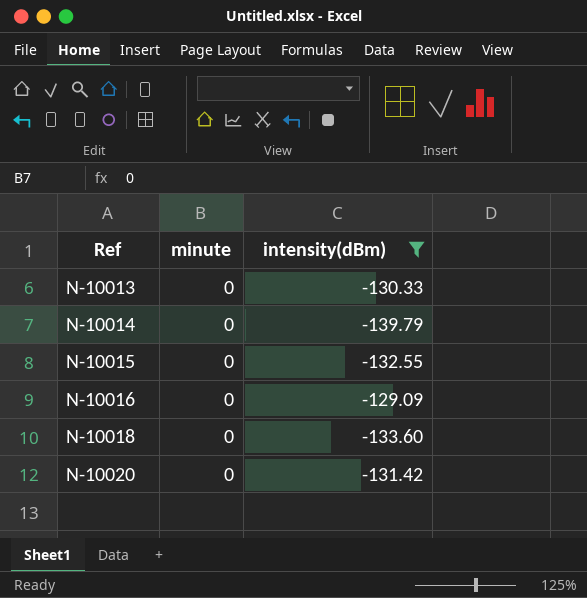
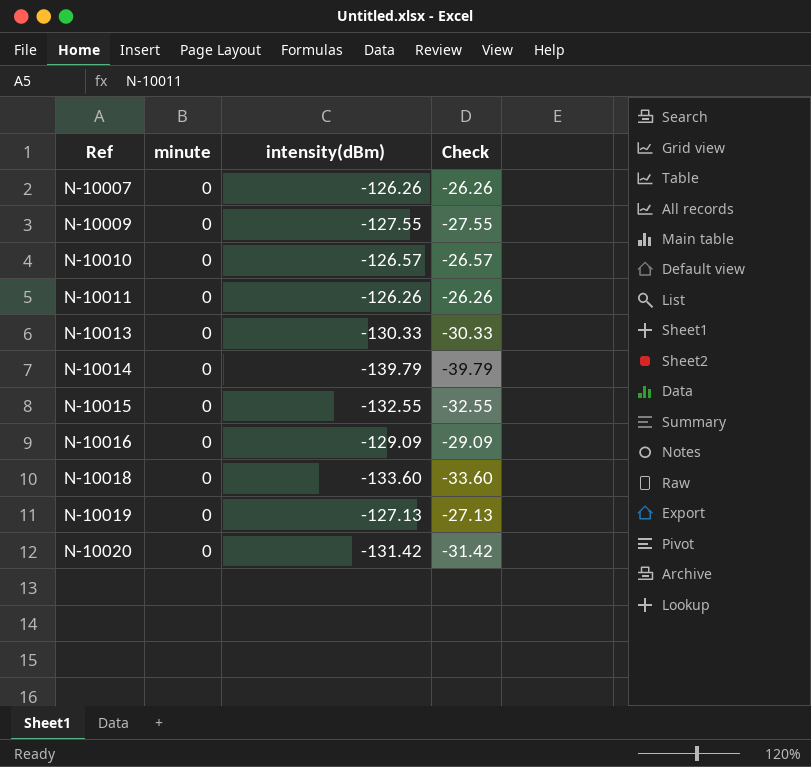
filter: intensity(dBm) <= -129.09 -> none
column Check | formula: none -> [intensity(dBm)] + 100

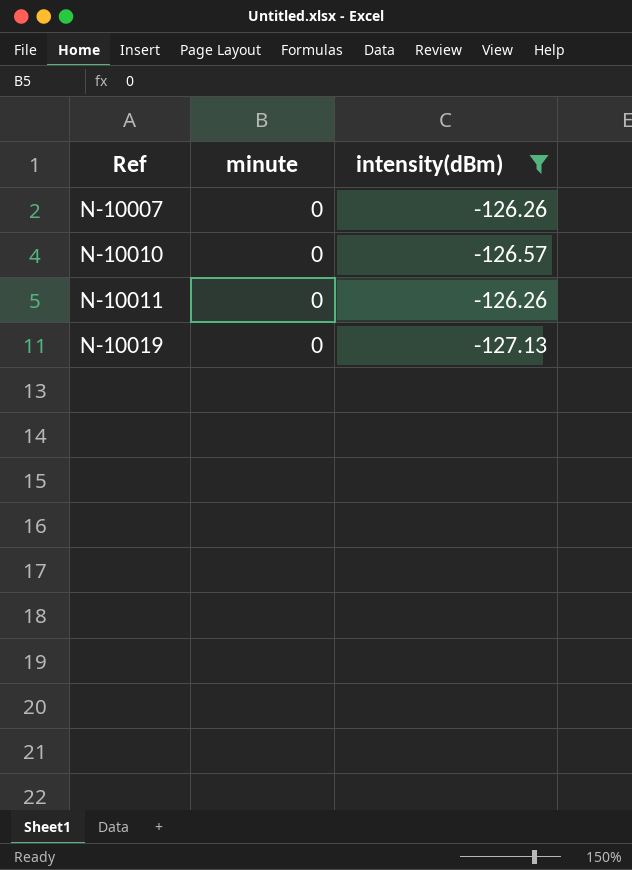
filter: none -> intensity(dBm) >= -127.13
column Check | formula: [intensity(dBm)] + 100 -> none

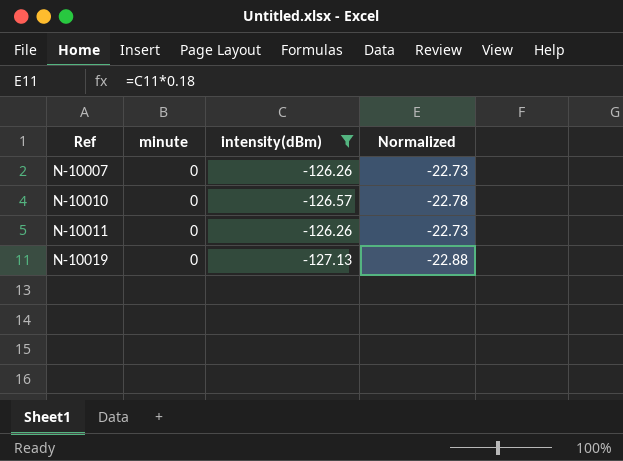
column Normalized | formula: none -> [intensity(dBm)] * 0.18

